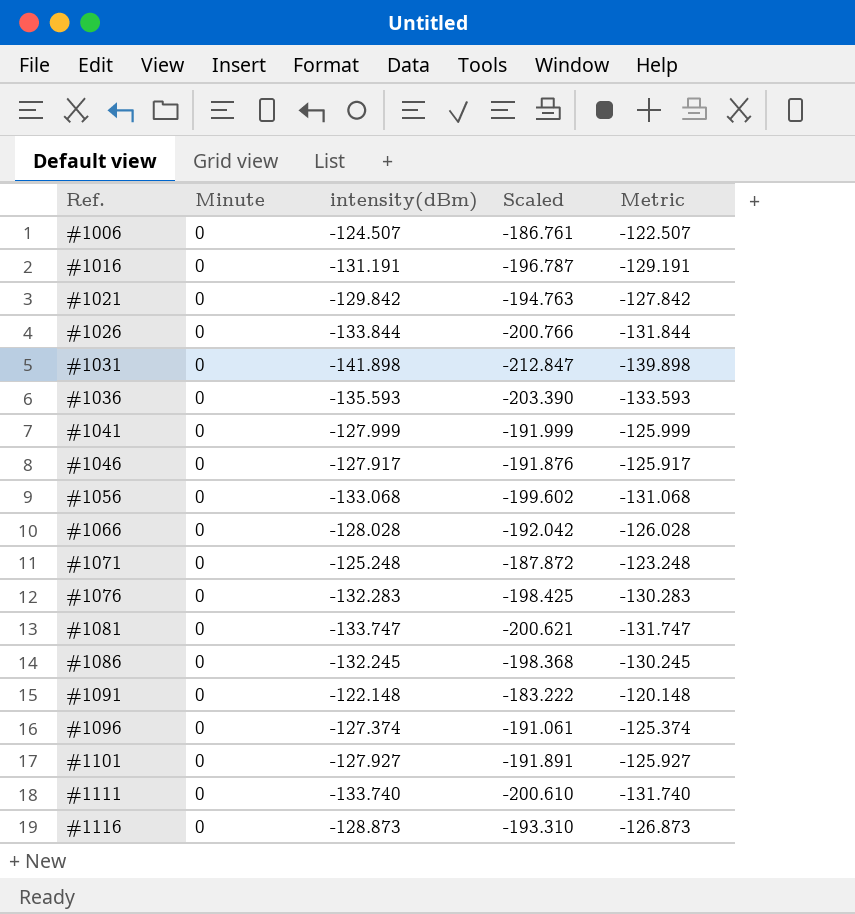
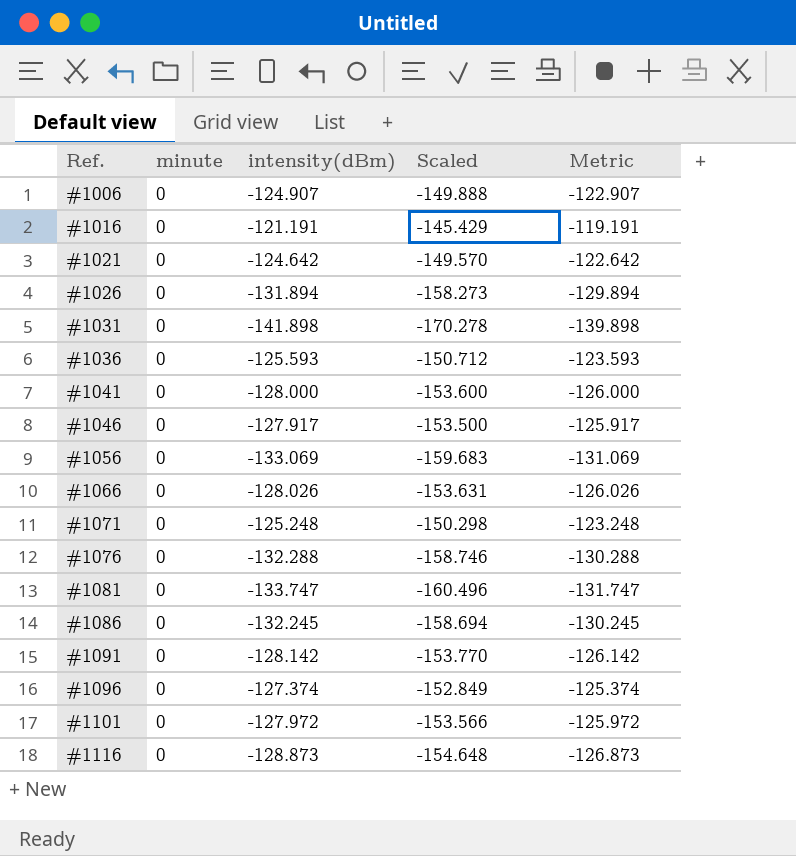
column name: Minute -> minute
column Scaled | formula: [intensity(dBm)] * 1.5 -> [intensity(dBm)] * 1.2
row #1111: 0 | -133.740 | -200.610 | -131.740 -> none
#1006 | intensity(dBm): -124.507 -> -124.907
#1006 | Metric: -122.507 -> -122.907
#1016 | intensity(dBm): -131.191 -> -121.191
#1016 | Metric: -129.191 -> -119.191
#1021 | intensity(dBm): -129.842 -> -124.642
#1021 | Metric: -127.842 -> -122.642
#1026 | intensity(dBm): -133.844 -> -131.894
#1026 | Metric: -131.844 -> -129.894
#1036 | intensity(dBm): -135.593 -> -125.593
#1036 | Metric: -133.593 -> -123.593
#1041 | intensity(dBm): -127.999 -> -128.000
#1041 | Metric: -125.999 -> -126.000
#1056 | intensity(dBm): -133.068 -> -133.069
#1056 | Metric: -131.068 -> -131.069
#1066 | intensity(dBm): -128.028 -> -128.026
#1066 | Metric: -126.028 -> -126.026
#1076 | intensity(dBm): -132.283 -> -132.288
#1076 | Metric: -130.283 -> -130.288
#1091 | intensity(dBm): -122.148 -> -128.142
#1091 | Metric: -120.148 -> -126.142
#1101 | intensity(dBm): -127.927 -> -127.972
#1101 | Metric: -125.927 -> -125.972

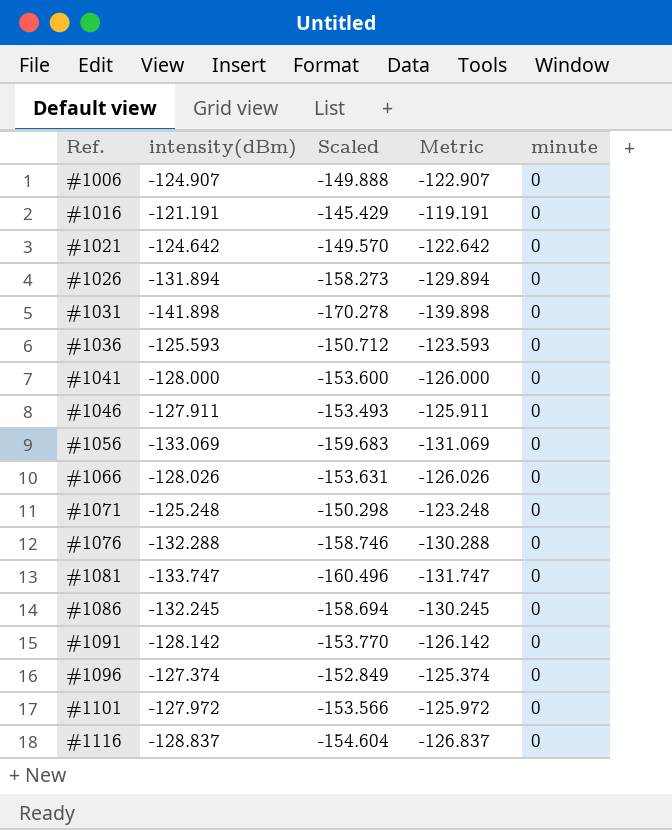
column minute | position: 2 -> 5
#1046 | intensity(dBm): -127.917 -> -127.911
#1046 | Scaled: -153.500 -> -153.493
#1046 | Metric: -125.917 -> -125.911
#1116 | intensity(dBm): -128.873 -> -128.837
#1116 | Scaled: -154.648 -> -154.604
#1116 | Metric: -126.873 -> -126.837

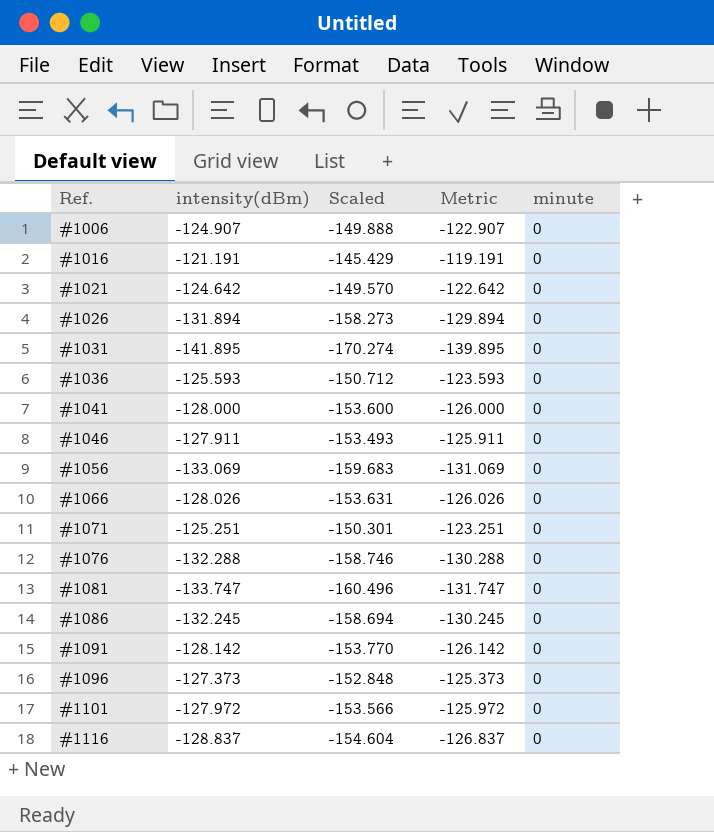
#1031 | intensity(dBm): -141.898 -> -141.895
#1031 | Scaled: -170.278 -> -170.274
#1031 | Metric: -139.898 -> -139.895
#1071 | intensity(dBm): -125.248 -> -125.251
#1071 | Scaled: -150.298 -> -150.301
#1071 | Metric: -123.248 -> -123.251
#1096 | intensity(dBm): -127.374 -> -127.373
#1096 | Scaled: -152.849 -> -152.848
#1096 | Metric: -125.374 -> -125.373

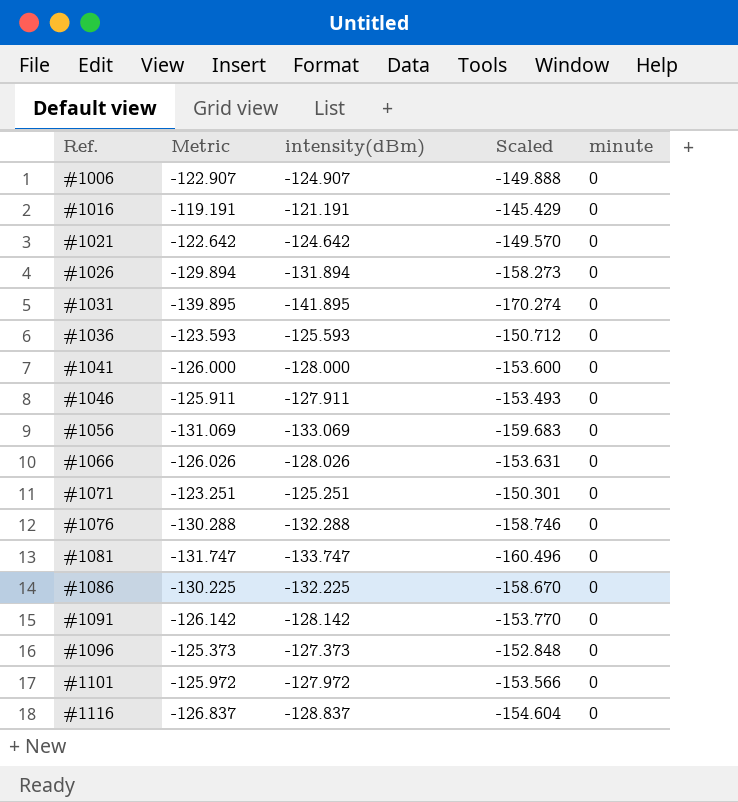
column Metric | position: 4 -> 2
#1086 | Metric: -130.245 -> -130.225
#1086 | intensity(dBm): -132.245 -> -132.225
#1086 | Scaled: -158.694 -> -158.670

